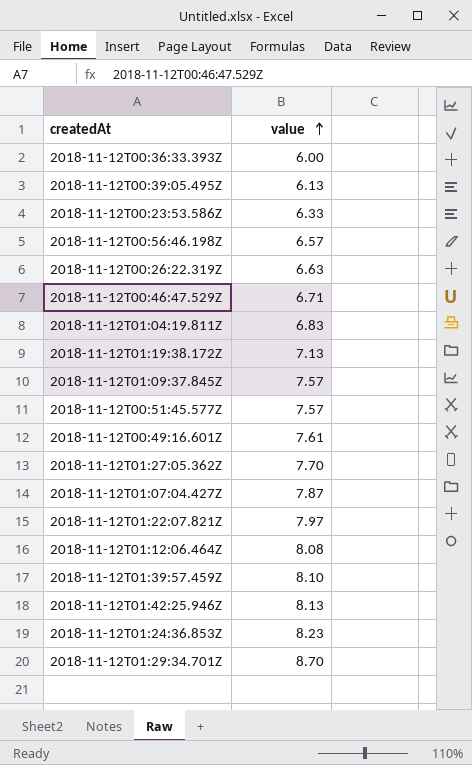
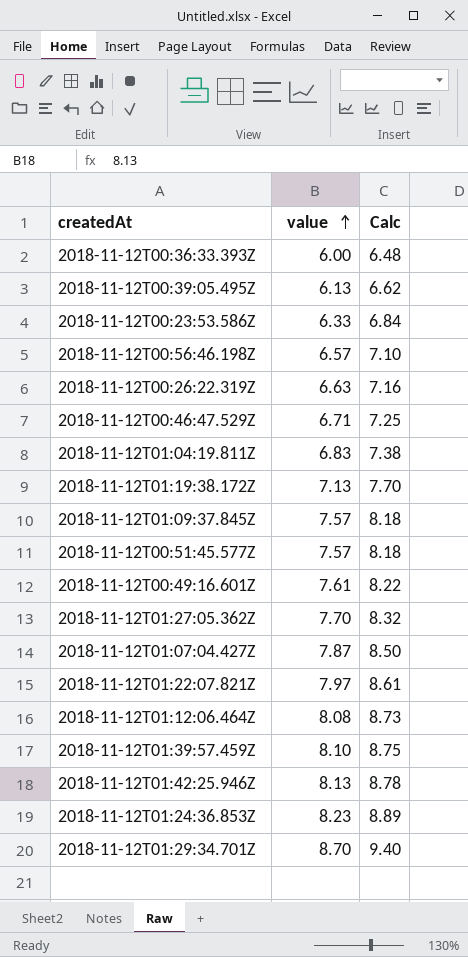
column Calc | formula: none -> [value] * 1.08

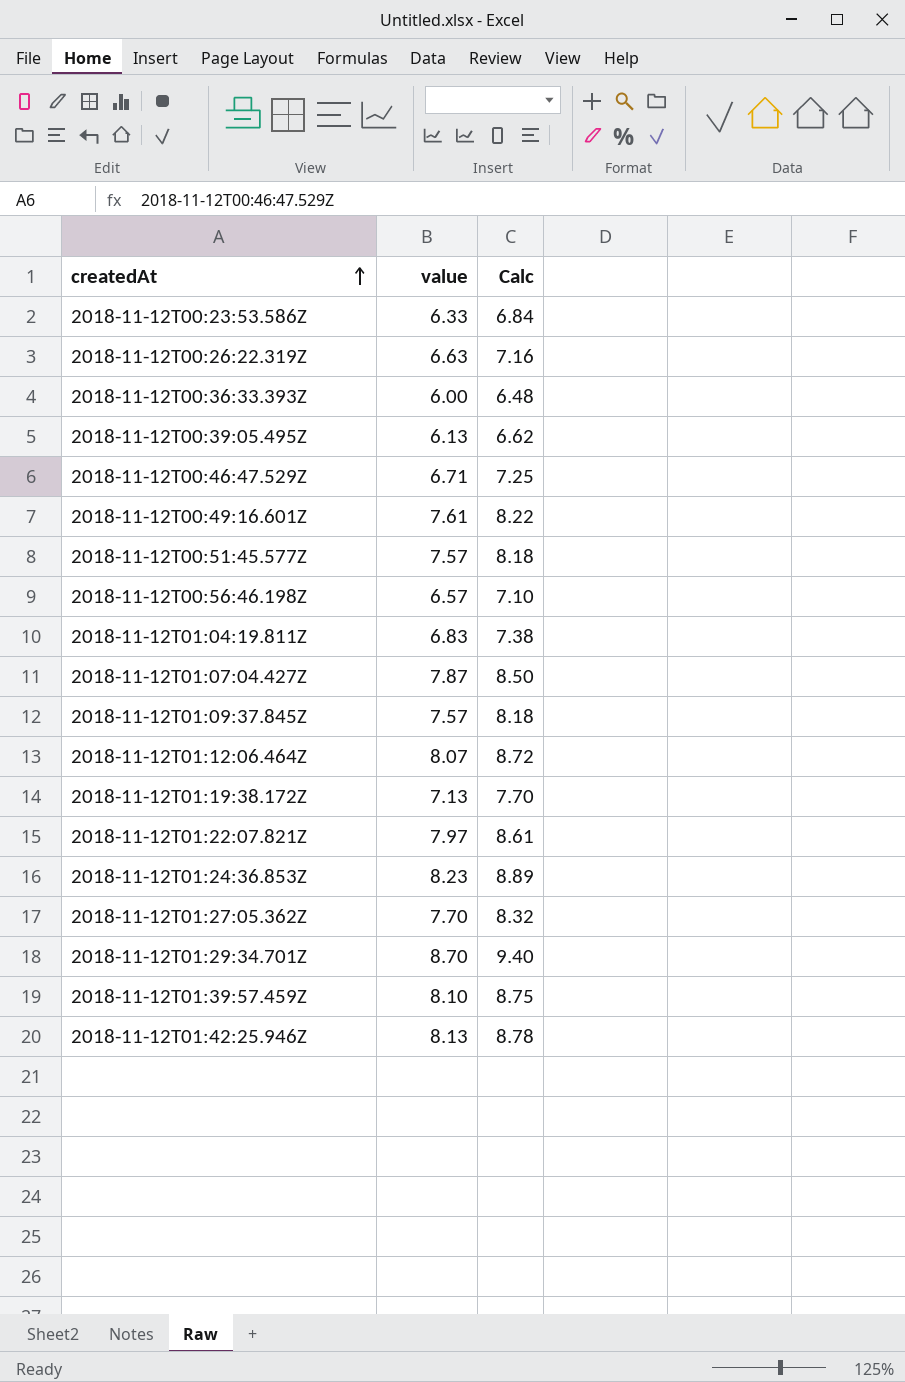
row order: value ascending -> createdAt ascending
2018-11-12T01:12:06.464Z | value: 8.08 -> 8.07
2018-11-12T01:12:06.464Z | Calc: 8.73 -> 8.72

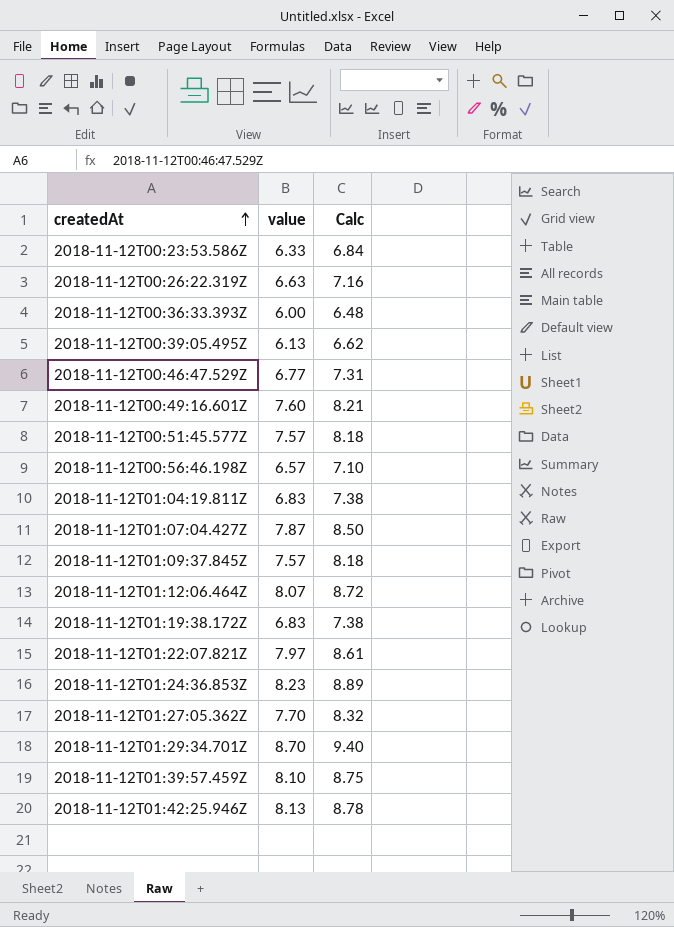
2018-11-12T00:46:47.529Z | value: 6.71 -> 6.77
2018-11-12T00:46:47.529Z | Calc: 7.25 -> 7.31
2018-11-12T00:49:16.601Z | value: 7.61 -> 7.60
2018-11-12T00:49:16.601Z | Calc: 8.22 -> 8.21
2018-11-12T01:19:38.172Z | value: 7.13 -> 6.83
2018-11-12T01:19:38.172Z | Calc: 7.70 -> 7.38

